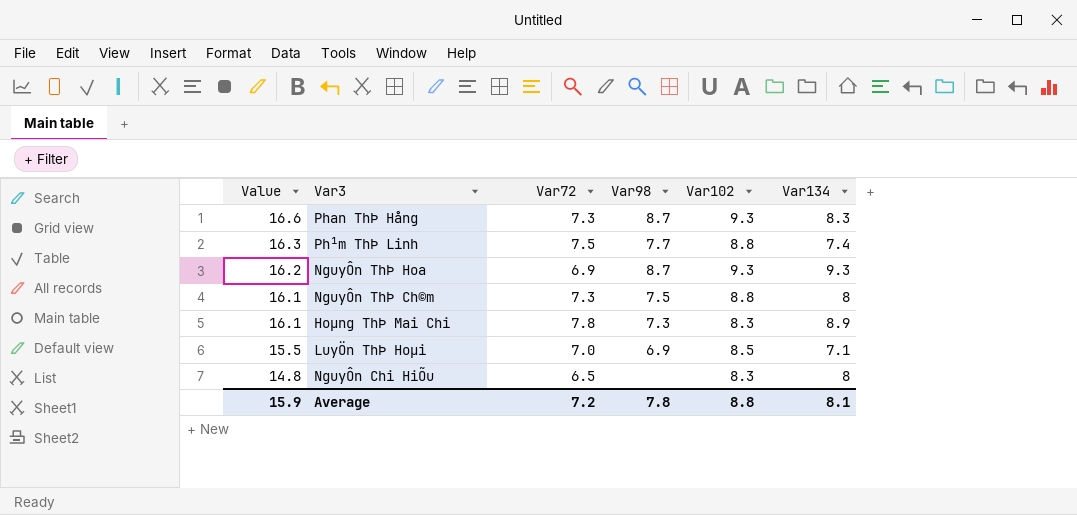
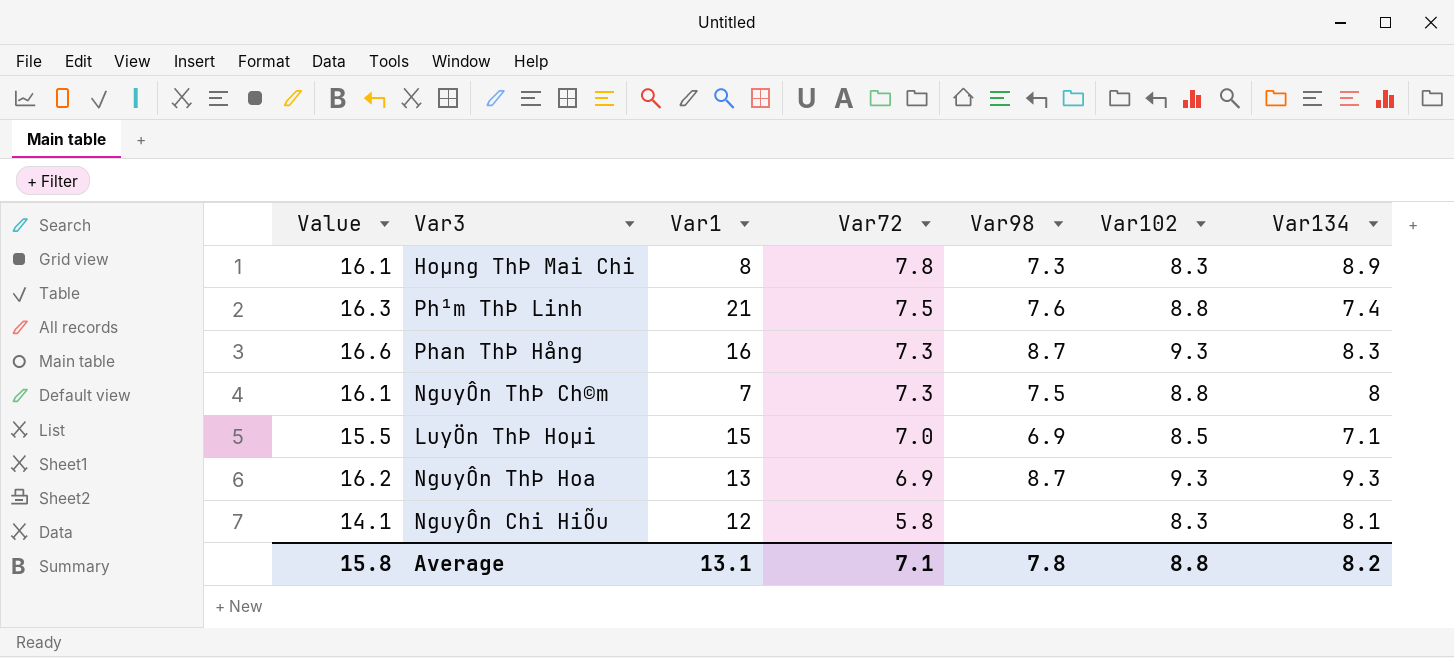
row order: Value descending -> Var72 descending
column Var1 | position: none -> 3
Ph¹m ThÞ Linh | Var98: 7.7 -> 7.6
NguyÔn Chi HiÕu | Value: 14.8 -> 14.1
NguyÔn Chi HiÕu | Var72: 6.5 -> 5.8
NguyÔn Chi HiÕu | Var134: 8 -> 8.1
Average | Value: 15.9 -> 15.8
Average | Var72: 7.2 -> 7.1
Average | Var134: 8.1 -> 8.2

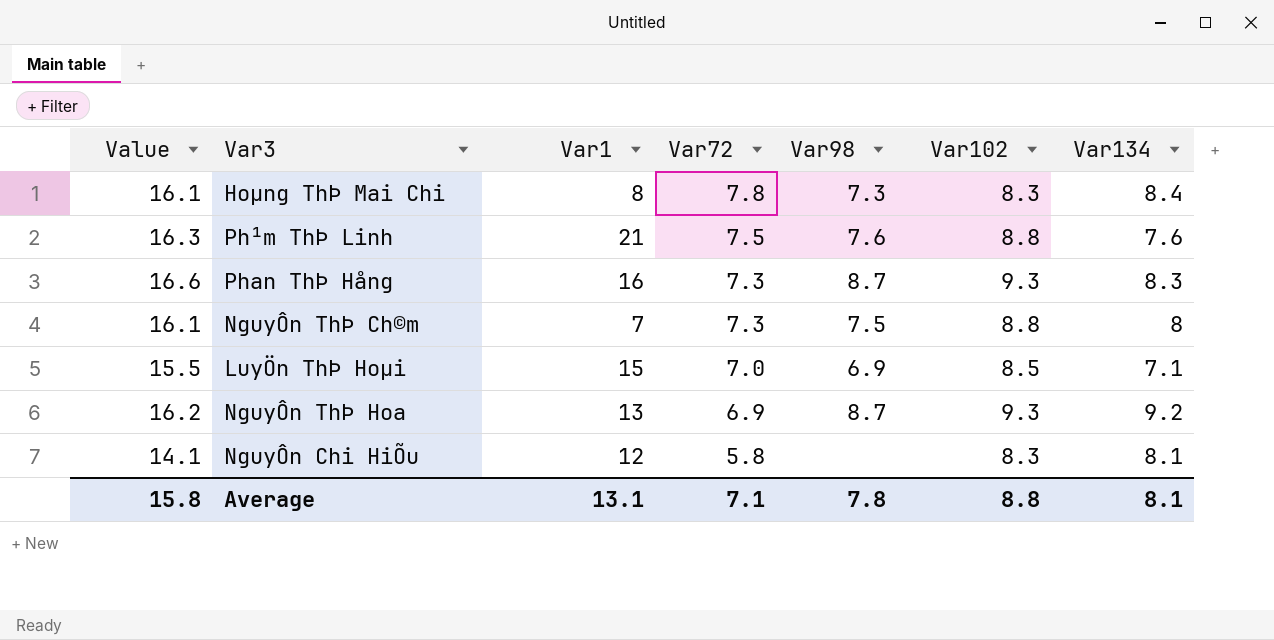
Hoµng ThÞ Mai Chi | Var134: 8.9 -> 8.4
Ph¹m ThÞ Linh | Var134: 7.4 -> 7.6
NguyÔn ThÞ Hoa | Var134: 9.3 -> 9.2
Average | Var134: 8.2 -> 8.1

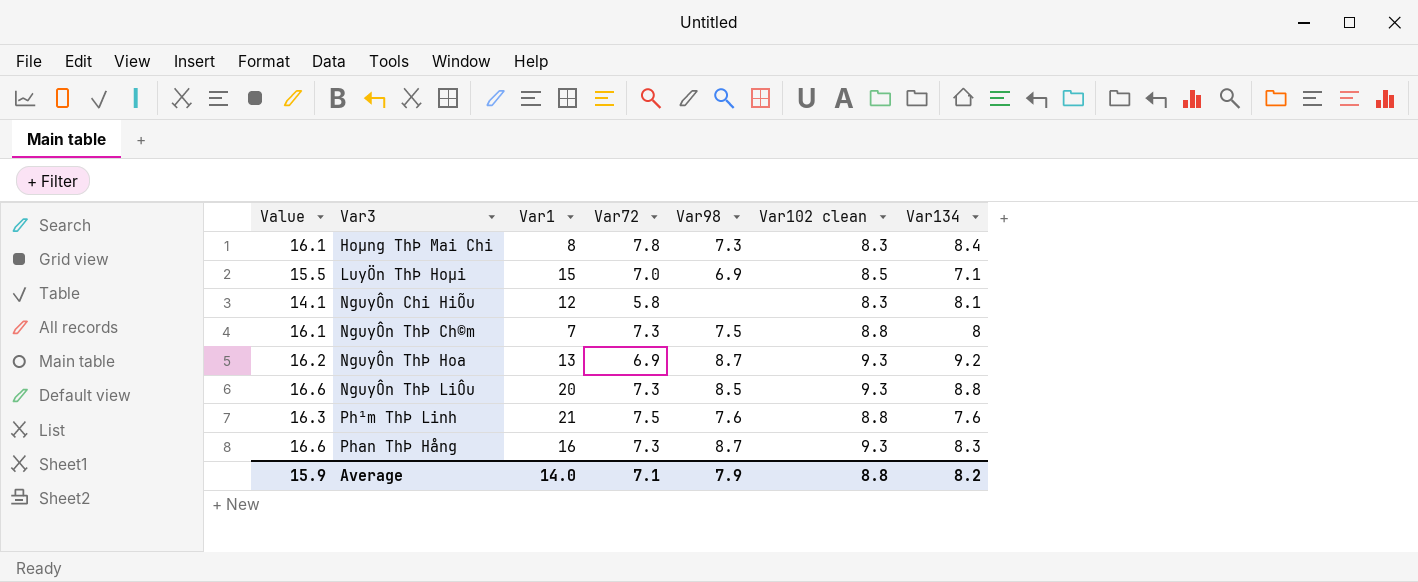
row order: Var72 descending -> Var3 ascending
column name: Var102 -> Var102 clean
row NguyÔn ThÞ LiÔu: none -> 16.6 | 20 | 7.3 | 8.5 | 9.3 | 8.8
Average | Value: 15.8 -> 15.9
Average | Var1: 13.1 -> 14.0
Average | Var98: 7.8 -> 7.9
Average | Var134: 8.1 -> 8.2

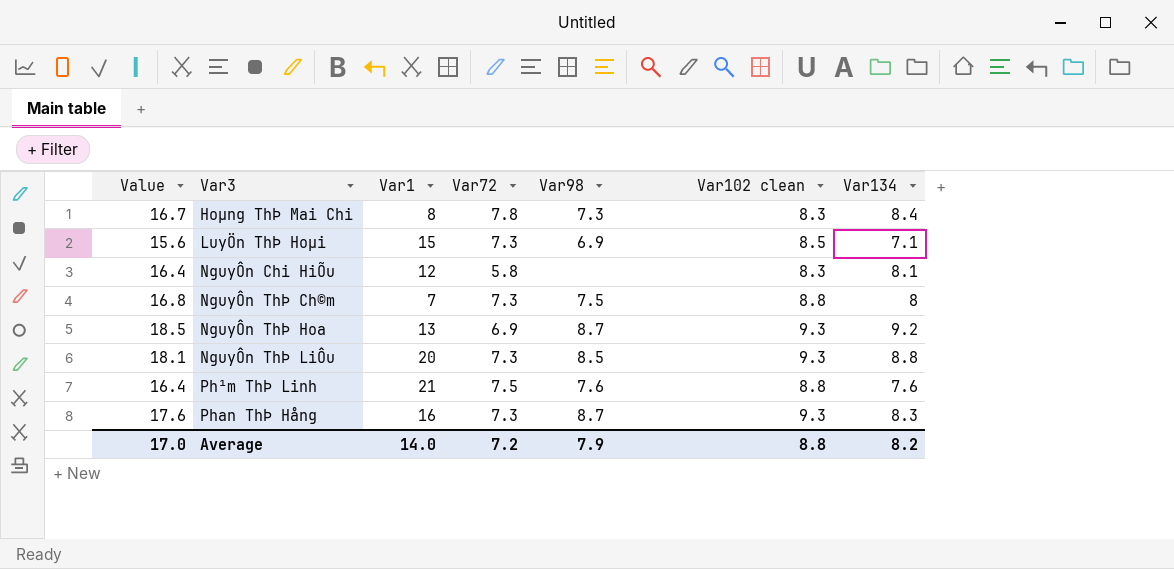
column Value | formula: [Var72] + [Var102 clean] -> [Var102 clean] + [Var134]
LuyÖn ThÞ Hoµi | Var72: 7.0 -> 7.3
Average | Value: 15.9 -> 17.0
Average | Var72: 7.1 -> 7.2

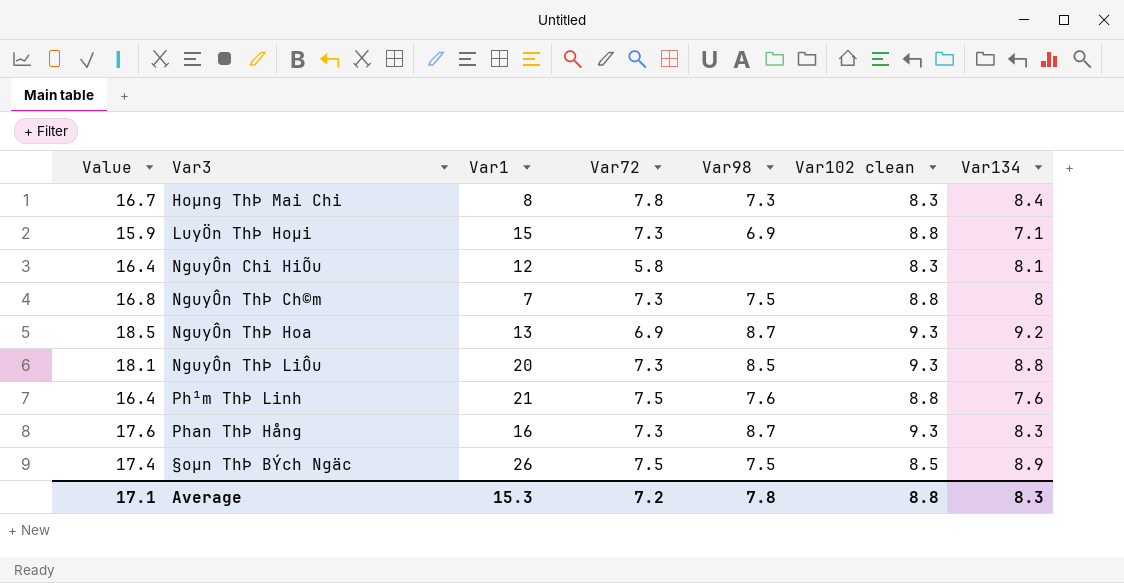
LuyÖn ThÞ Hoµi | Value: 15.6 -> 15.9
LuyÖn ThÞ Hoµi | Var102 clean: 8.5 -> 8.8
row §oµn ThÞ BÝch Ngäc: none -> 17.4 | 26 | 7.5 | 7.5 | 8.5 | 8.9
Average | Value: 17.0 -> 17.1
Average | Var1: 14.0 -> 15.3
Average | Var98: 7.9 -> 7.8
Average | Var134: 8.2 -> 8.3

